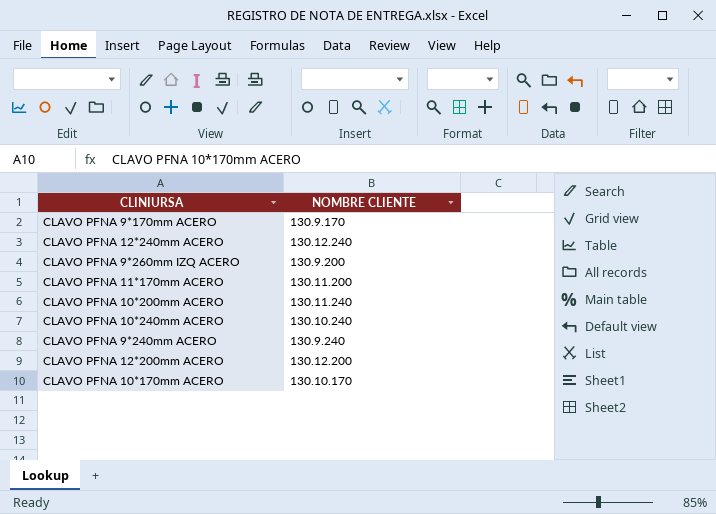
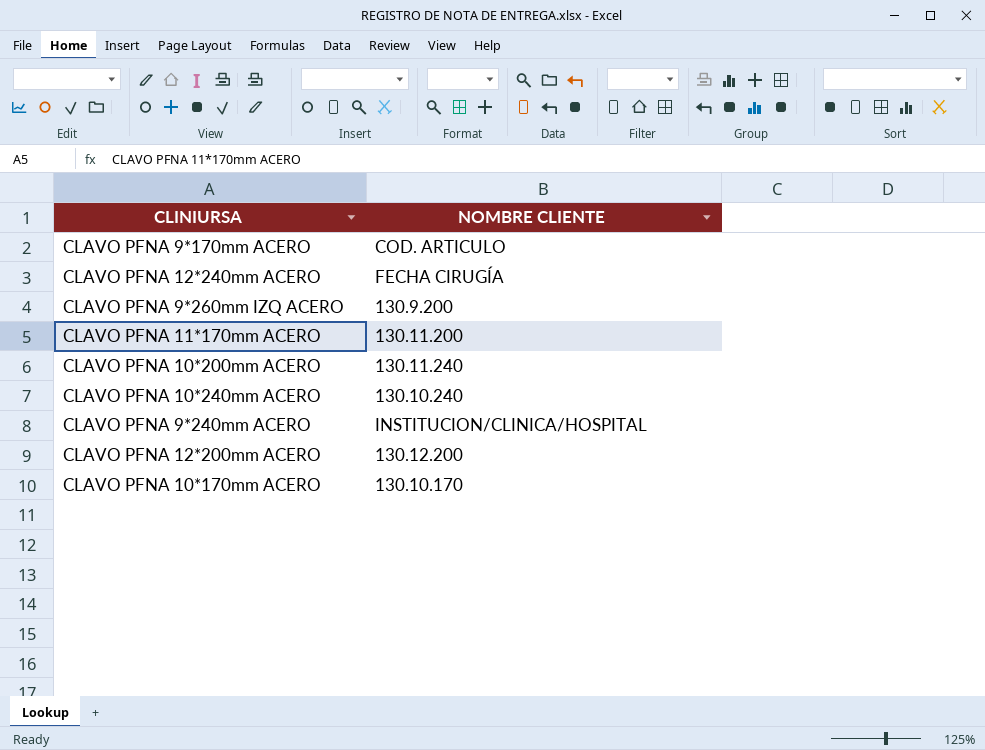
CLAVO PFNA 9*170mm ACERO | NOMBRE CLIENTE: 130.9.170 -> COD. ARTICULO
CLAVO PFNA 12*240mm ACERO | NOMBRE CLIENTE: 130.12.240 -> FECHA CIRUGÍA
CLAVO PFNA 9*240mm ACERO | NOMBRE CLIENTE: 130.9.240 -> INSTITUCION/CLINICA/HOSPITAL

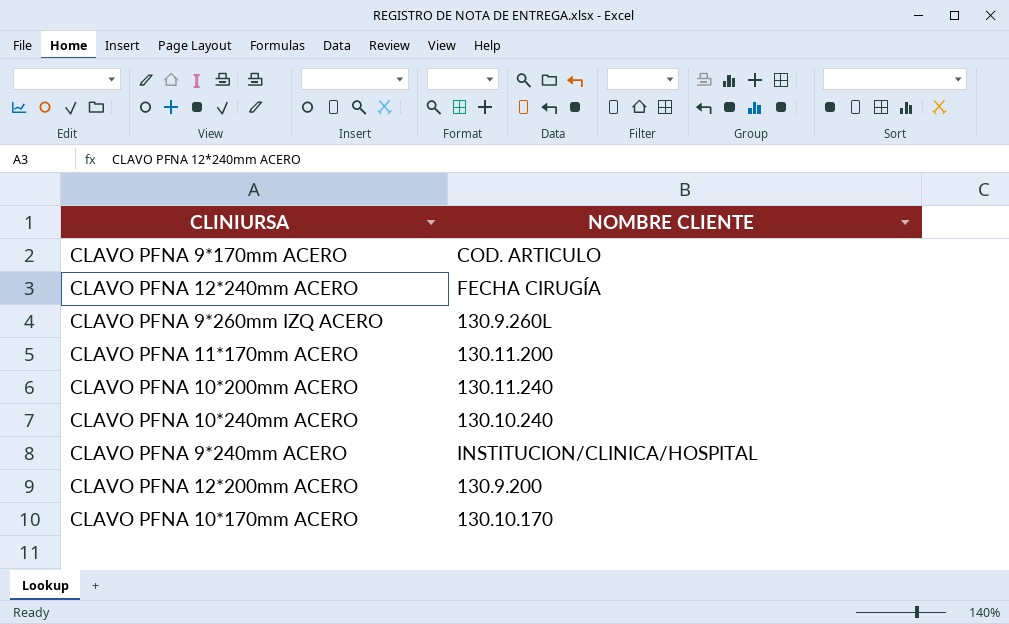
CLAVO PFNA 9*260mm IZQ ACERO | NOMBRE CLIENTE: 130.9.200 -> 130.9.260L
CLAVO PFNA 12*200mm ACERO | NOMBRE CLIENTE: 130.12.200 -> 130.9.200

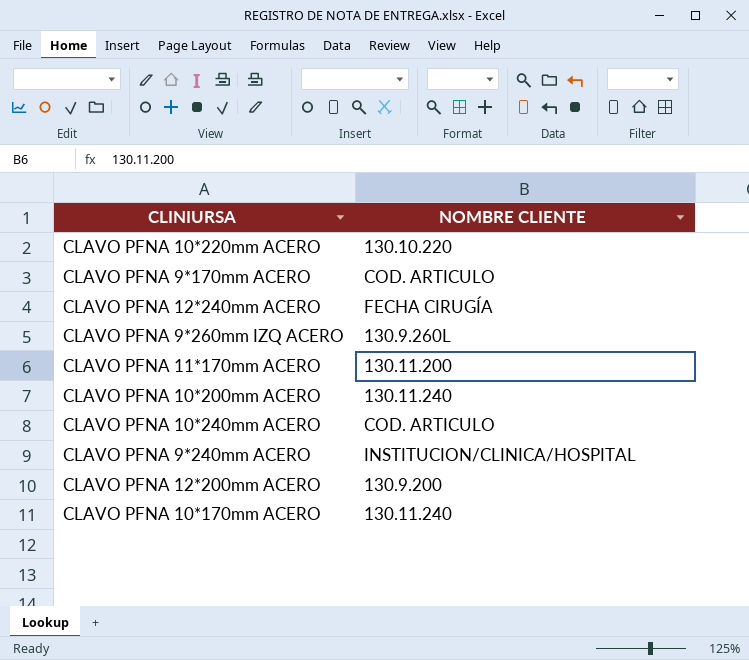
row CLAVO PFNA 10*220mm ACERO: none -> 130.10.220
CLAVO PFNA 10*240mm ACERO | NOMBRE CLIENTE: 130.10.240 -> COD. ARTICULO
CLAVO PFNA 10*170mm ACERO | NOMBRE CLIENTE: 130.10.170 -> 130.11.240

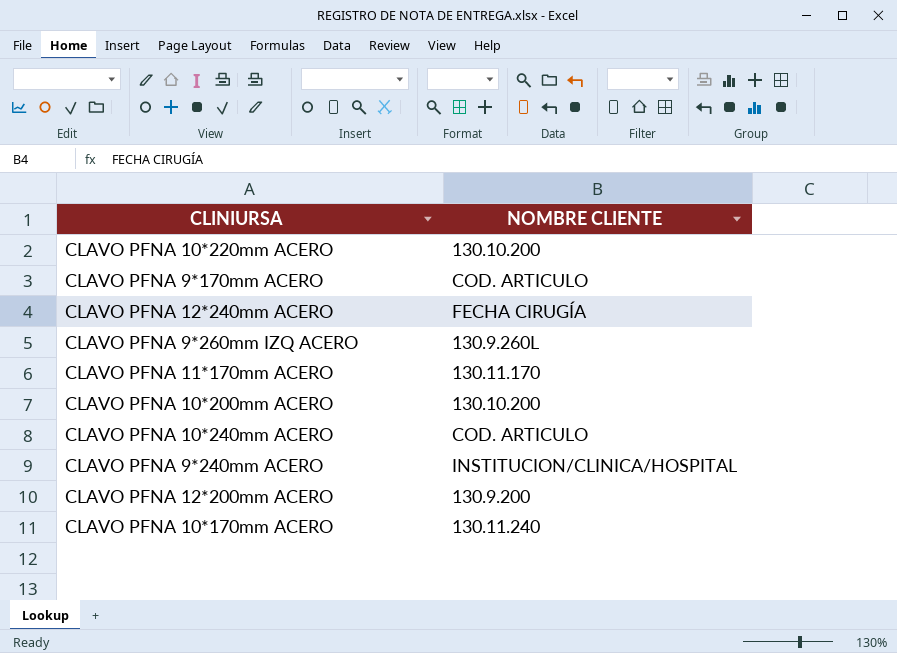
CLAVO PFNA 10*220mm ACERO | NOMBRE CLIENTE: 130.10.220 -> 130.10.200
CLAVO PFNA 11*170mm ACERO | NOMBRE CLIENTE: 130.11.200 -> 130.11.170
CLAVO PFNA 10*200mm ACERO | NOMBRE CLIENTE: 130.11.240 -> 130.10.200

